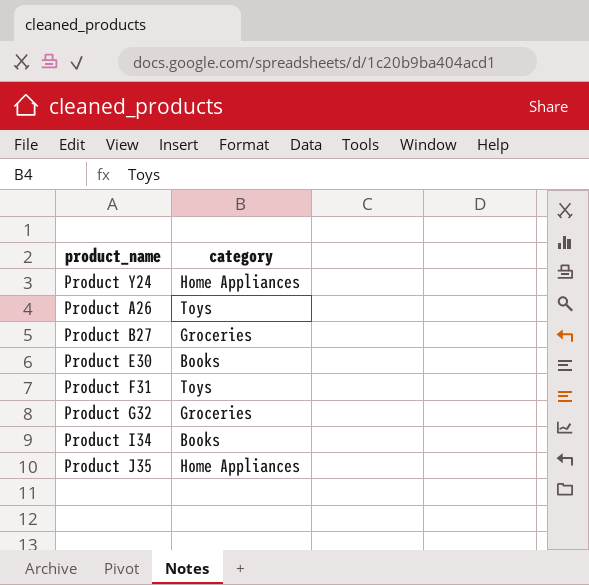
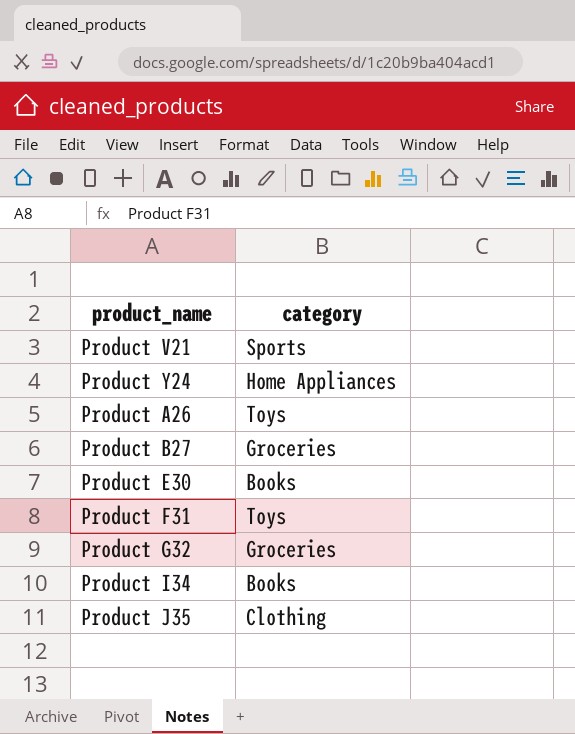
row Product V21: none -> Sports
Product J35 | category: Home Appliances -> Clothing

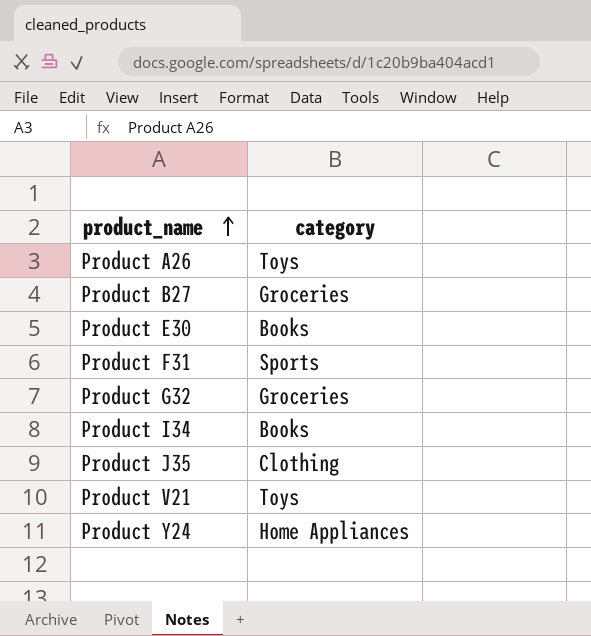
row order: none -> product_name ascending
Product F31 | category: Toys -> Sports
Product V21 | category: Sports -> Toys

